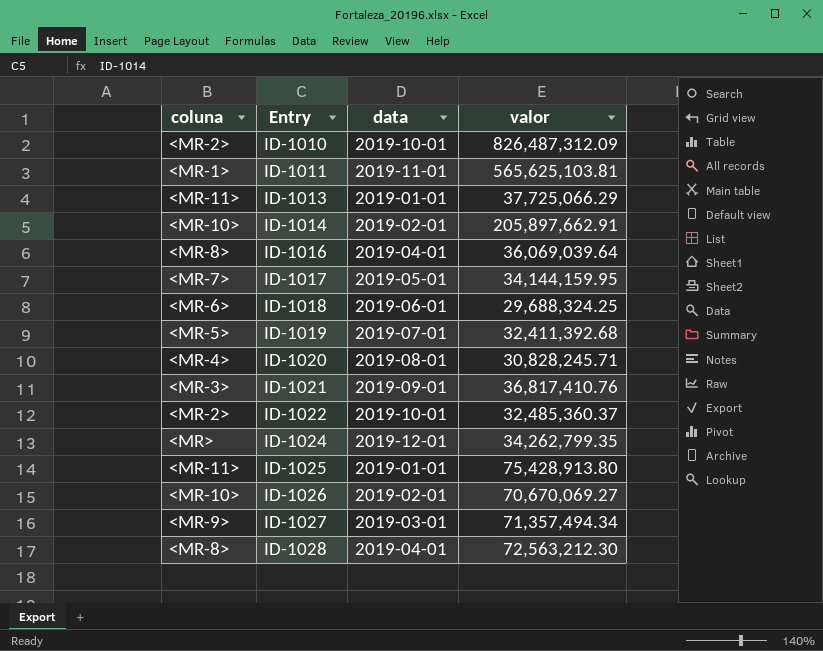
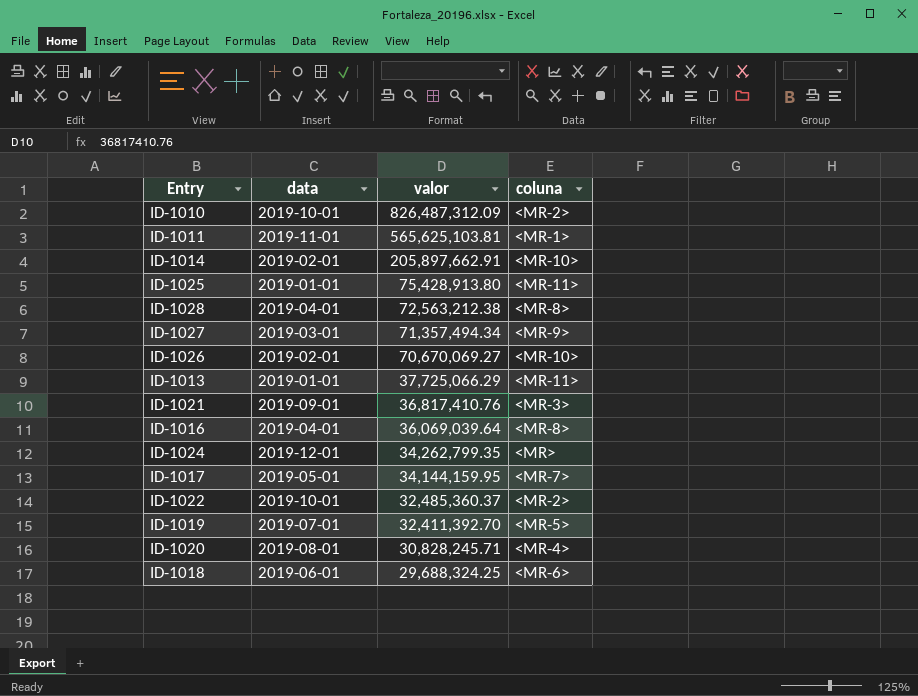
row order: Entry ascending -> valor descending
column coluna | position: 1 -> 4
ID-1028 | valor: 72,563,212.30 -> 72,563,212.38
ID-1019 | valor: 32,411,392.68 -> 32,411,392.70

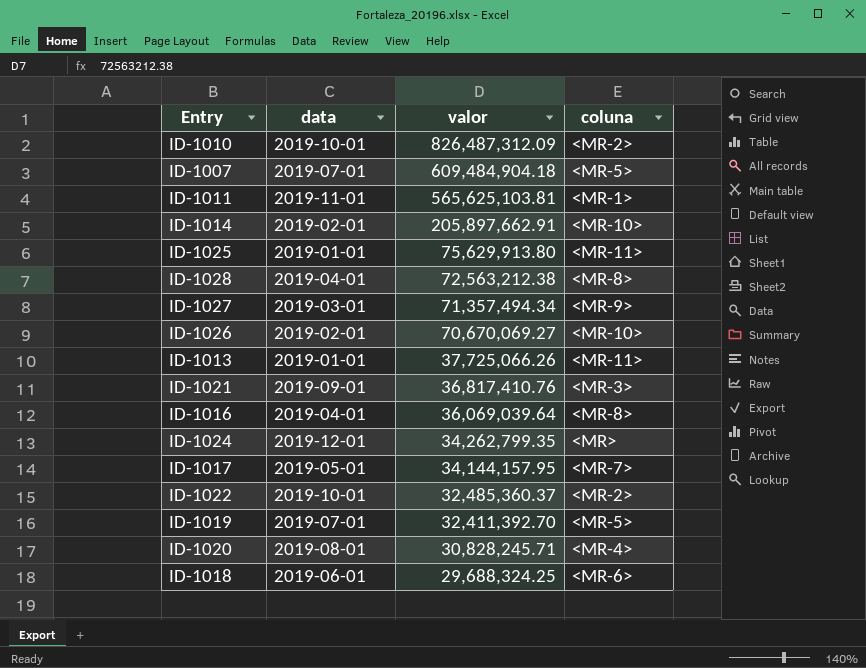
row ID-1007: none -> 2019-07-01 | 609,484,904.18 | <MR-5>
ID-1025 | valor: 75,428,913.80 -> 75,629,913.80
ID-1013 | valor: 37,725,066.29 -> 37,725,066.26
ID-1017 | valor: 34,144,159.95 -> 34,144,157.95

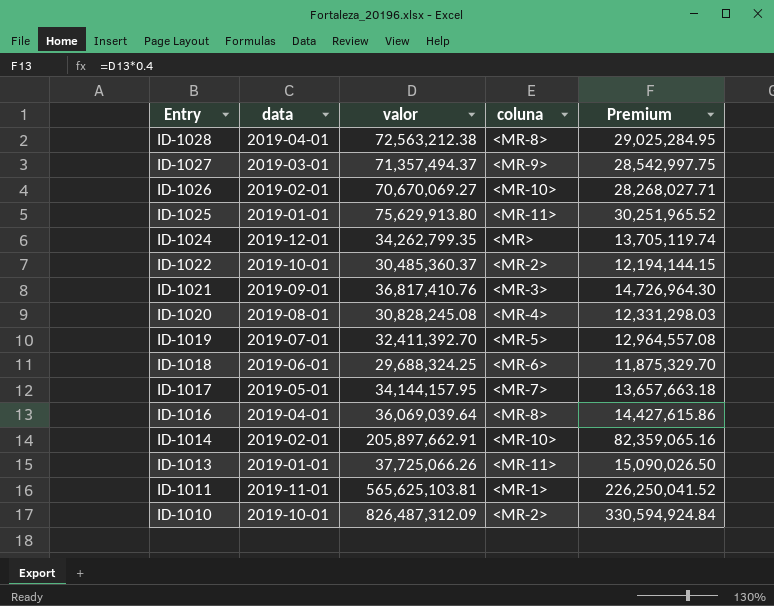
row order: valor descending -> Entry descending
column Premium | formula: none -> [valor] * 0.4
row ID-1007: 2019-07-01 | 609,484,904.18 | <MR-5> -> none
ID-1027 | valor: 71,357,494.34 -> 71,357,494.37
ID-1022 | valor: 32,485,360.37 -> 30,485,360.37
ID-1020 | valor: 30,828,245.71 -> 30,828,245.08

